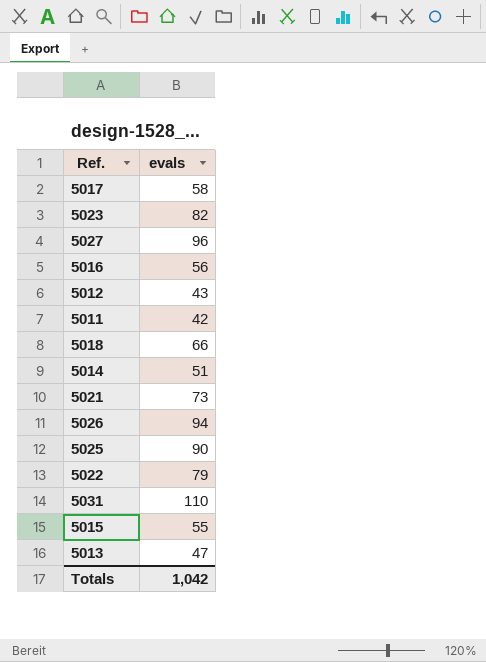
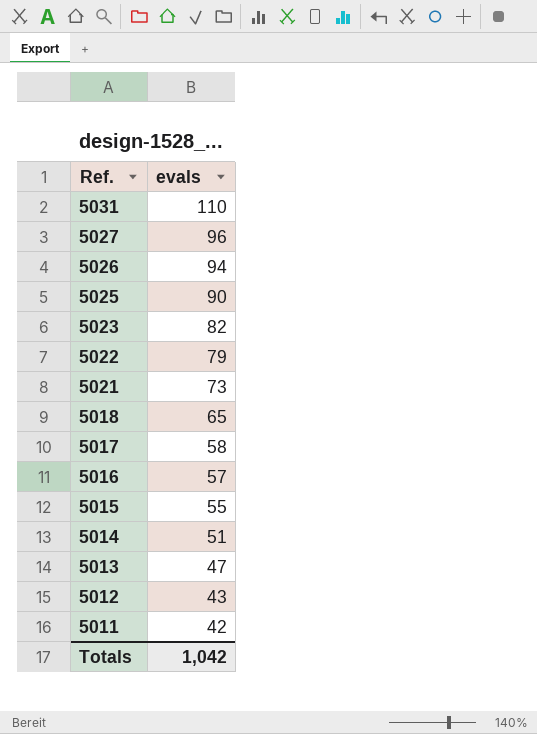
row order: none -> Ref. descending
5018 | evals: 66 -> 65
5016 | evals: 56 -> 57

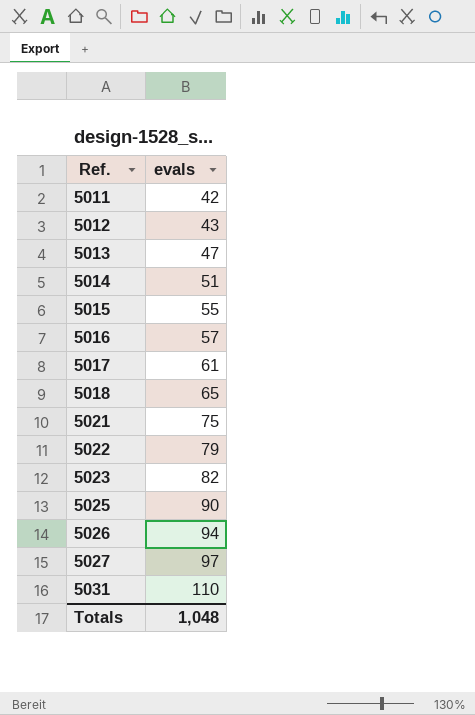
row order: Ref. descending -> Ref. ascending
5017 | evals: 58 -> 61
5021 | evals: 73 -> 75
5027 | evals: 96 -> 97
Totals | evals: 1,042 -> 1,048

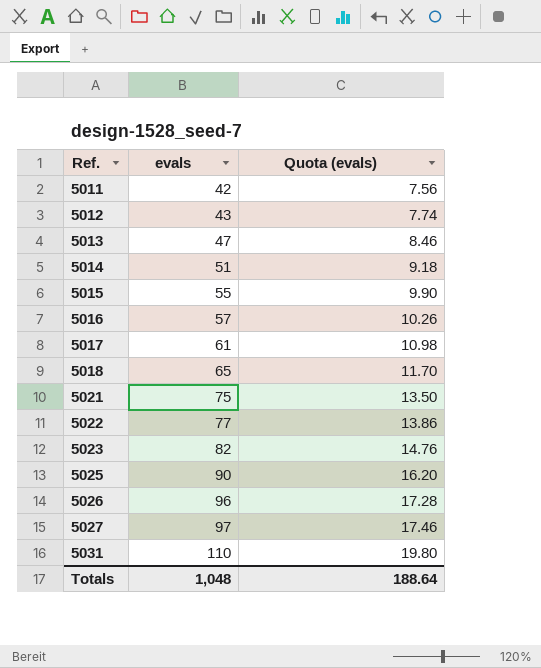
column Quota (evals) | formula: none -> [evals] * 0.18
5022 | evals: 79 -> 77
5026 | evals: 94 -> 96

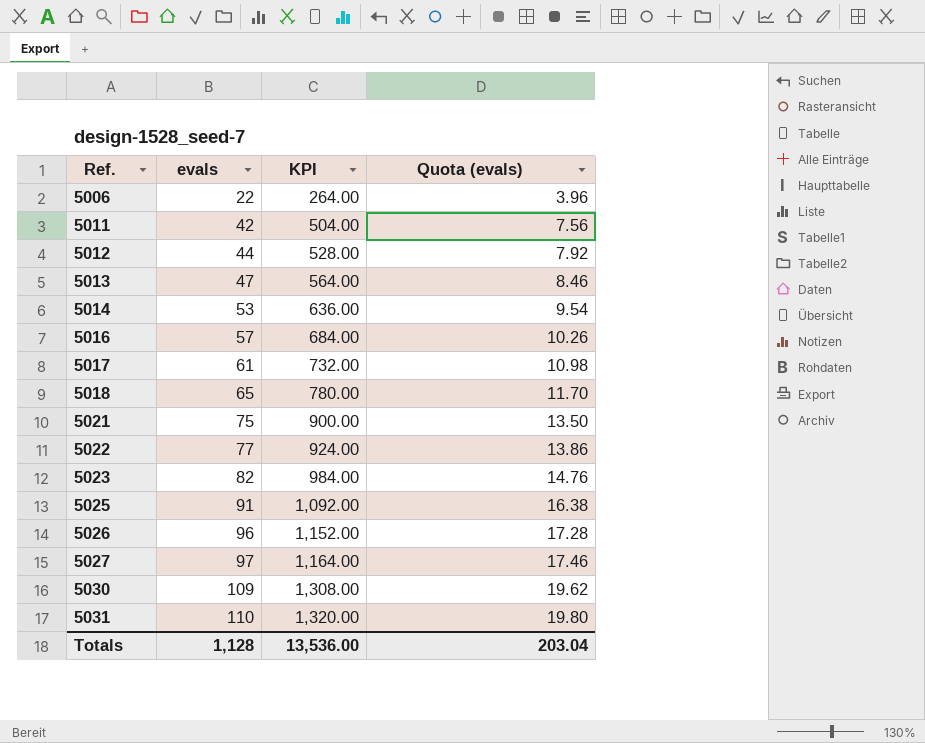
column KPI | formula: none -> [evals] * 12
row 5015: 55 | 9.90 -> none
row 5006: none -> 22 | 264.00 | 3.96
5012 | evals: 43 -> 44
5012 | Quota (evals): 7.74 -> 7.92
5014 | evals: 51 -> 53
5014 | Quota (evals): 9.18 -> 9.54
5025 | evals: 90 -> 91
5025 | Quota (evals): 16.20 -> 16.38
row 5030: none -> 109 | 1,308.00 | 19.62
Totals | evals: 1,048 -> 1,128
Totals | Quota (evals): 188.64 -> 203.04

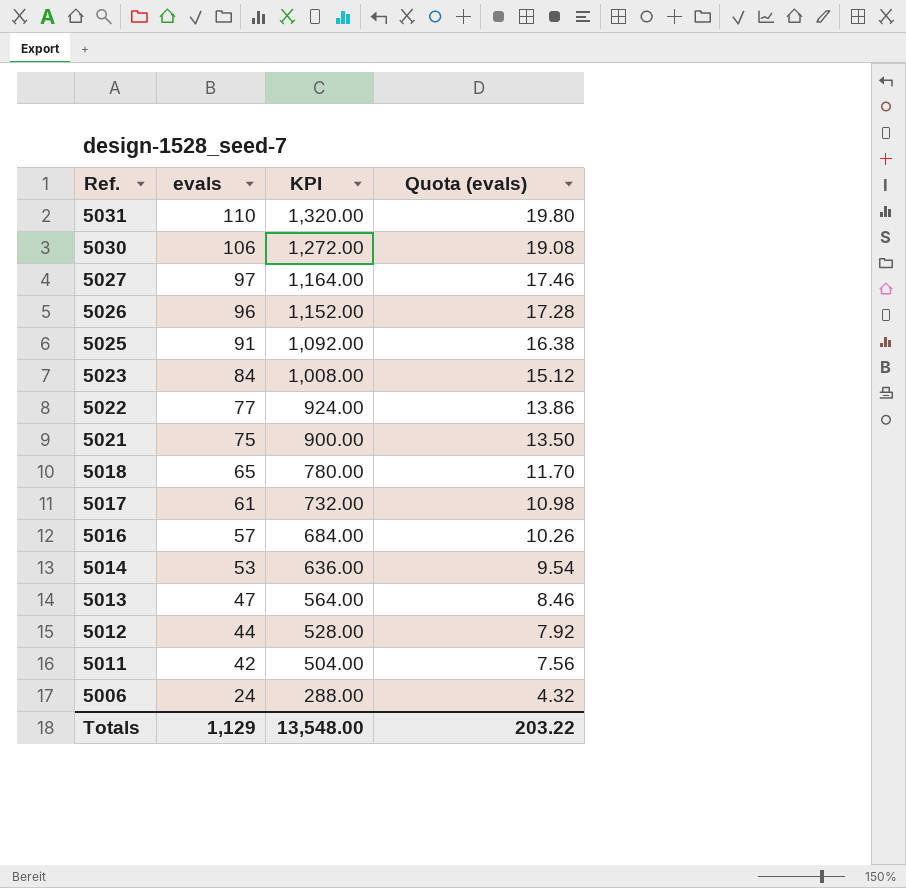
row order: Ref. ascending -> Ref. descending
5030 | evals: 109 -> 106
5030 | KPI: 1,308.00 -> 1,272.00
5030 | Quota (evals): 19.62 -> 19.08
5023 | evals: 82 -> 84
5023 | KPI: 984.00 -> 1,008.00
5023 | Quota (evals): 14.76 -> 15.12
5006 | evals: 22 -> 24
5006 | KPI: 264.00 -> 288.00
5006 | Quota (evals): 3.96 -> 4.32
Totals | evals: 1,128 -> 1,129
Totals | KPI: 13,536.00 -> 13,548.00
Totals | Quota (evals): 203.04 -> 203.22

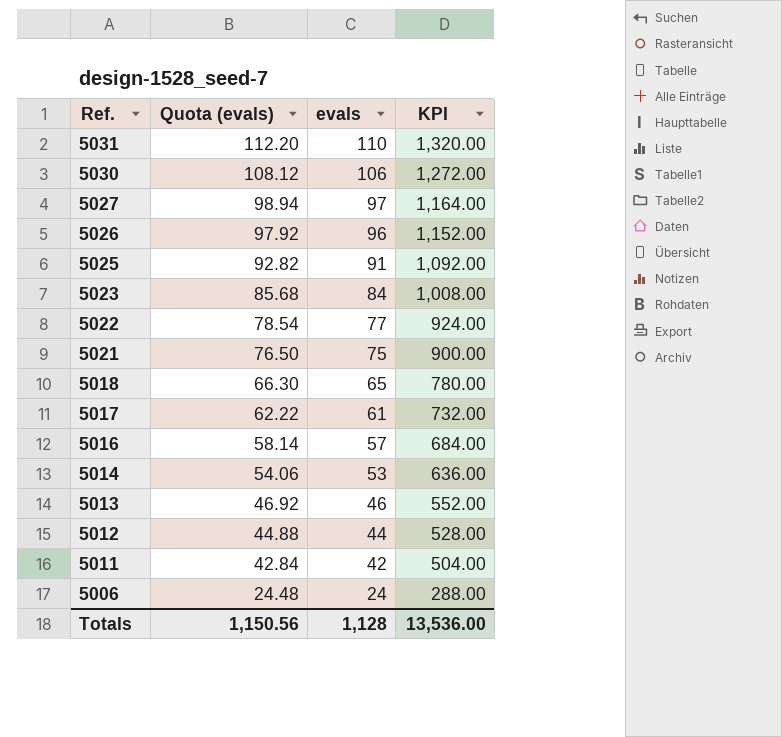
column Quota (evals) | formula: [evals] * 0.18 -> [evals] * 1.02
column Quota (evals) | position: 4 -> 2
5013 | evals: 47 -> 46
5013 | KPI: 564.00 -> 552.00
Totals | Quota (evals): 203.22 -> 1,150.56
Totals | evals: 1,129 -> 1,128
Totals | KPI: 13,548.00 -> 13,536.00

